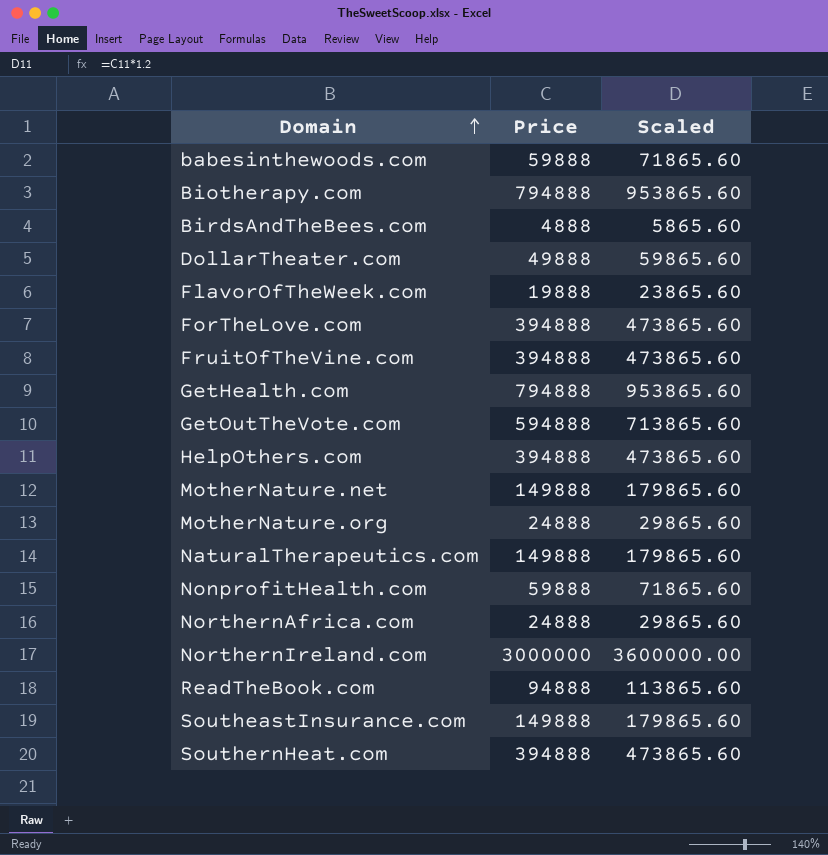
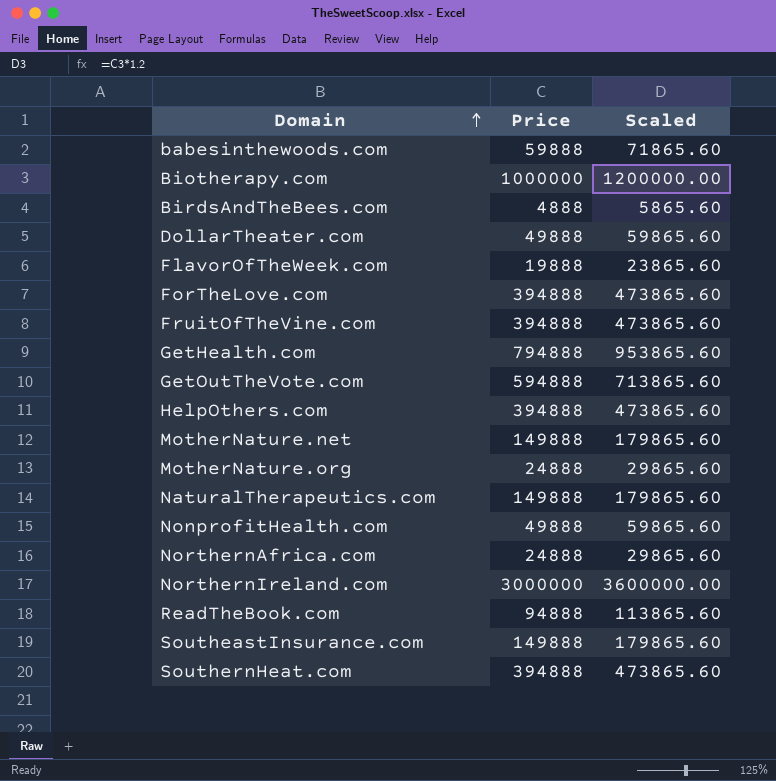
Biotherapy.com | Price: 794888 -> 1000000
Biotherapy.com | Scaled: 953865.60 -> 1200000.00
NonprofitHealth.com | Price: 59888 -> 49888
NonprofitHealth.com | Scaled: 71865.60 -> 59865.60

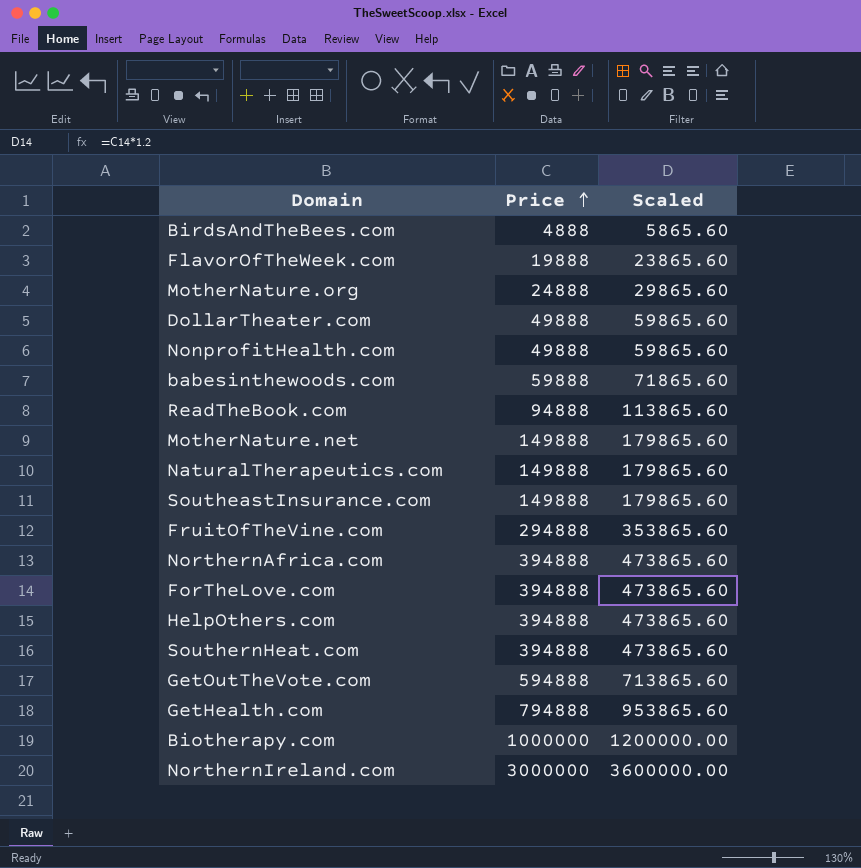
row order: Domain ascending -> Price ascending
FruitOfTheVine.com | Price: 394888 -> 294888
FruitOfTheVine.com | Scaled: 473865.60 -> 353865.60
NorthernAfrica.com | Price: 24888 -> 394888
NorthernAfrica.com | Scaled: 29865.60 -> 473865.60

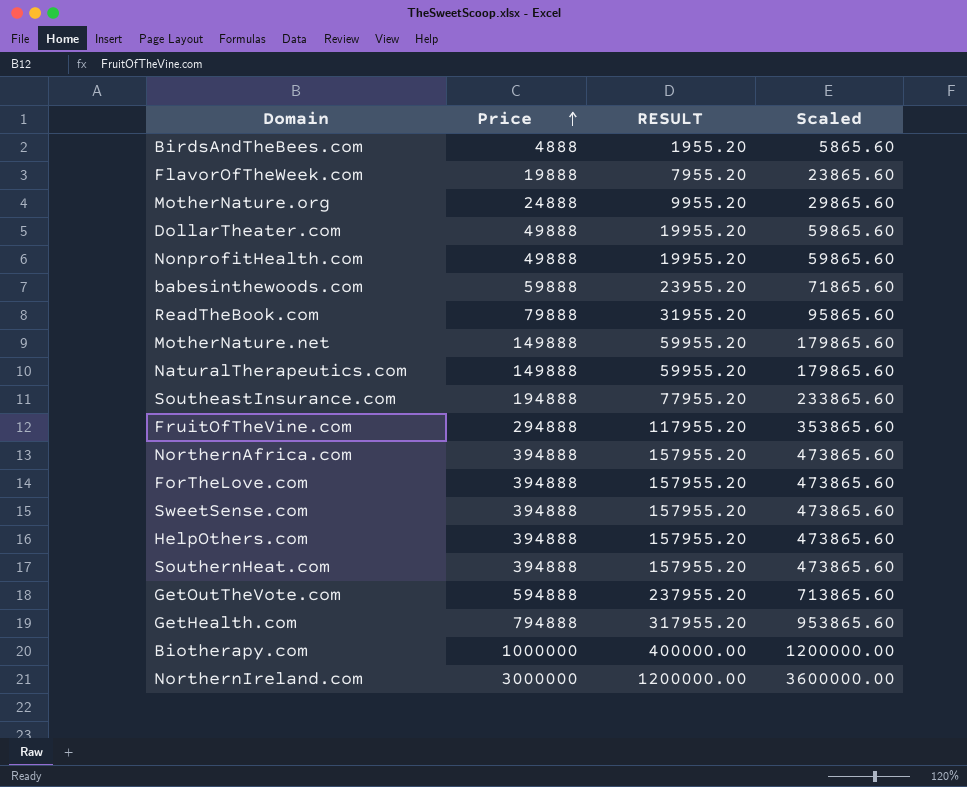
column RESULT | formula: none -> [Price] * 0.4
ReadTheBook.com | Price: 94888 -> 79888
ReadTheBook.com | Scaled: 113865.60 -> 95865.60
SoutheastInsurance.com | Price: 149888 -> 194888
SoutheastInsurance.com | Scaled: 179865.60 -> 233865.60
row SweetSense.com: none -> 394888 | 157955.20 | 473865.60

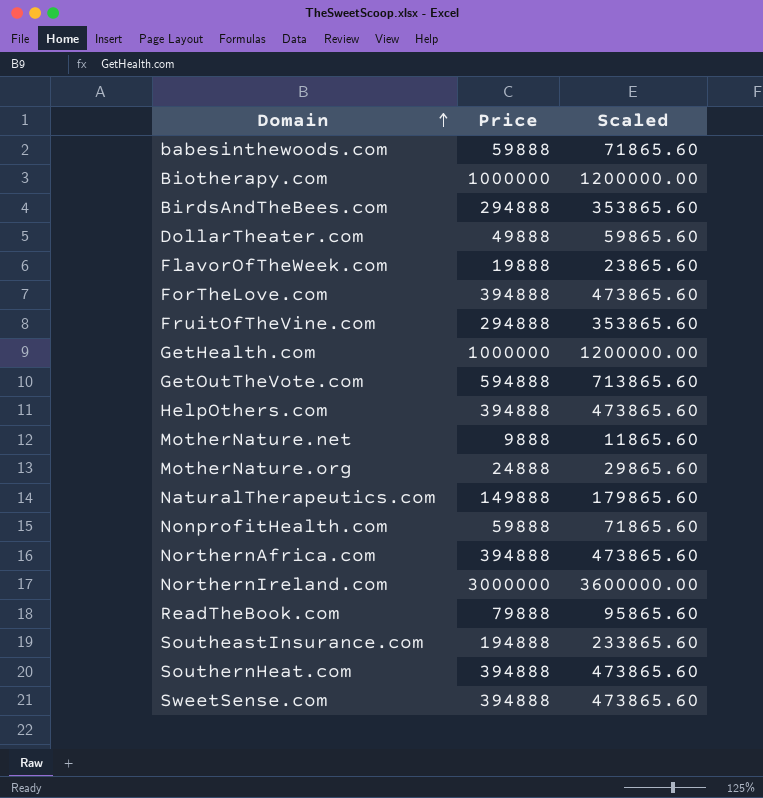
row order: Price ascending -> Domain ascending
column RESULT | formula: [Price] * 0.4 -> none
BirdsAndTheBees.com | Price: 4888 -> 294888
BirdsAndTheBees.com | Scaled: 5865.60 -> 353865.60
GetHealth.com | Price: 794888 -> 1000000
GetHealth.com | Scaled: 953865.60 -> 1200000.00
MotherNature.net | Price: 149888 -> 9888
MotherNature.net | Scaled: 179865.60 -> 11865.60
NonprofitHealth.com | Price: 49888 -> 59888
NonprofitHealth.com | Scaled: 59865.60 -> 71865.60

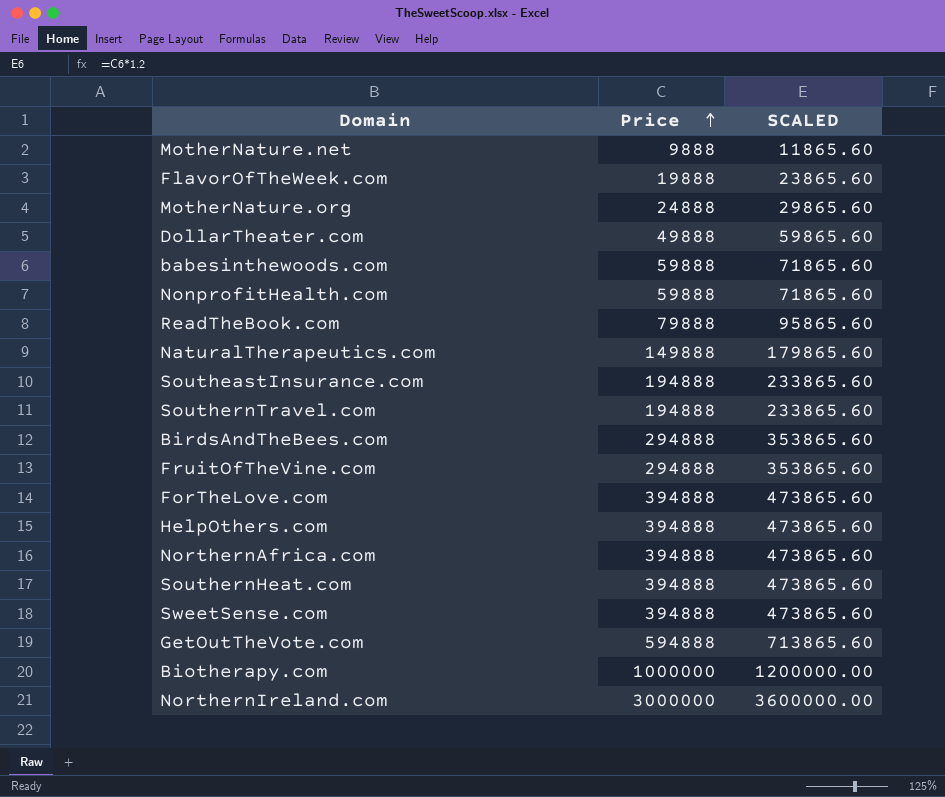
row order: Domain ascending -> Price ascending
column name: Scaled -> SCALED
row GetHealth.com: 1000000 | 1200000.00 -> none
row SouthernTravel.com: none -> 194888 | 233865.60

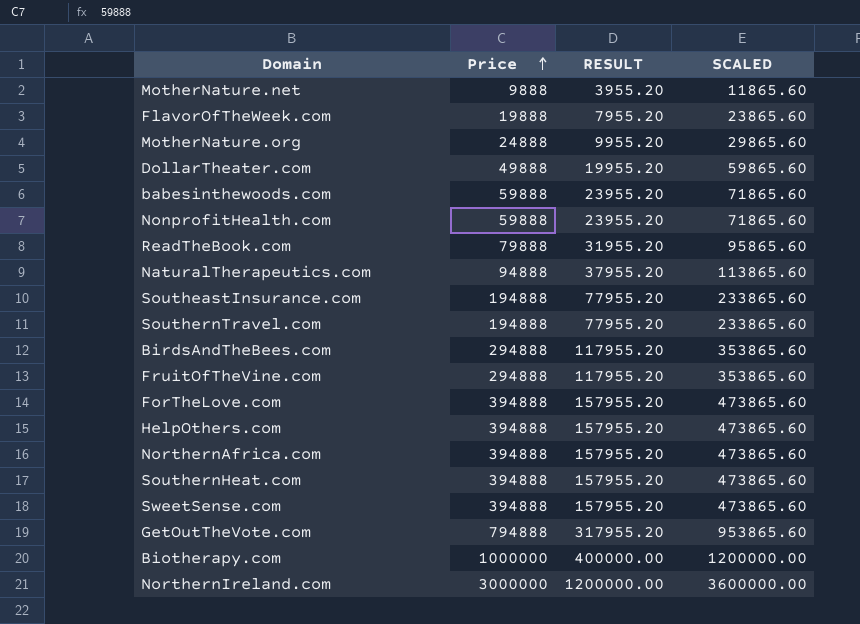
column RESULT | formula: none -> [Price] * 0.4
NaturalTherapeutics.com | Price: 149888 -> 94888
NaturalTherapeutics.com | SCALED: 179865.60 -> 113865.60
GetOutTheVote.com | Price: 594888 -> 794888
GetOutTheVote.com | SCALED: 713865.60 -> 953865.60

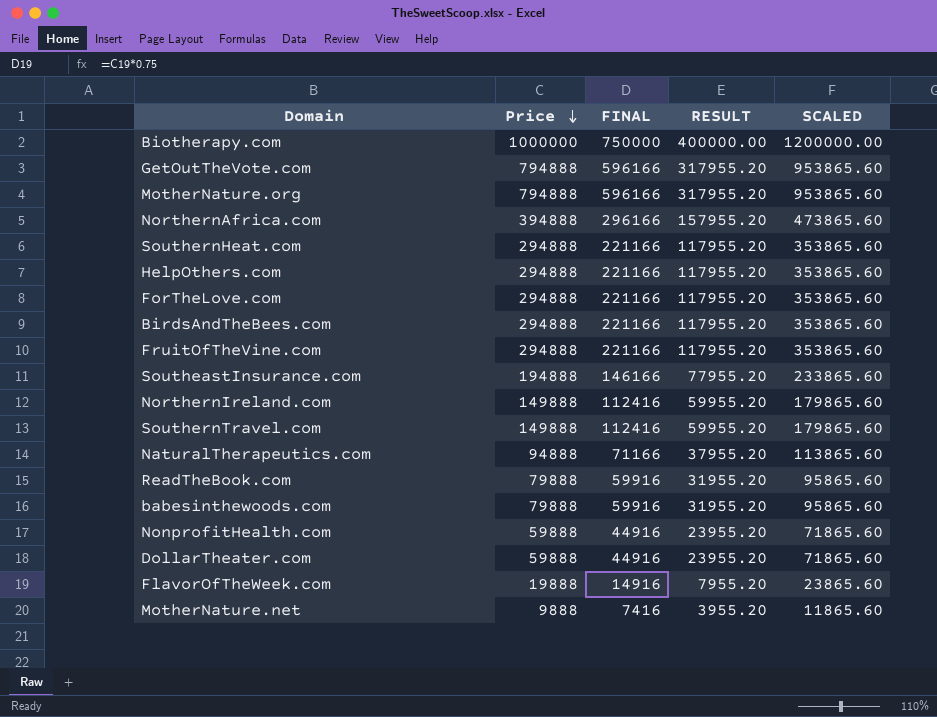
row order: Price ascending -> Price descending
column FINAL | formula: none -> [Price] * 0.75
row SweetSense.com: 394888 | 157955.20 | 473865.60 -> none
MotherNature.org | Price: 24888 -> 794888
MotherNature.org | RESULT: 9955.20 -> 317955.20
MotherNature.org | SCALED: 29865.60 -> 953865.60
SouthernHeat.com | Price: 394888 -> 294888
SouthernHeat.com | RESULT: 157955.20 -> 117955.20
SouthernHeat.com | SCALED: 473865.60 -> 353865.60
HelpOthers.com | Price: 394888 -> 294888
HelpOthers.com | RESULT: 157955.20 -> 117955.20
HelpOthers.com | SCALED: 473865.60 -> 353865.60
ForTheLove.com | Price: 394888 -> 294888
ForTheLove.com | RESULT: 157955.20 -> 117955.20
ForTheLove.com | SCALED: 473865.60 -> 353865.60
NorthernIreland.com | Price: 3000000 -> 149888
NorthernIreland.com | RESULT: 1200000.00 -> 59955.20
NorthernIreland.com | SCALED: 3600000.00 -> 179865.60
SouthernTravel.com | Price: 194888 -> 149888
SouthernTravel.com | RESULT: 77955.20 -> 59955.20
SouthernTravel.com | SCALED: 233865.60 -> 179865.60
babesinthewoods.com | Price: 59888 -> 79888
babesinthewoods.com | RESULT: 23955.20 -> 31955.20
babesinthewoods.com | SCALED: 71865.60 -> 95865.60
DollarTheater.com | Price: 49888 -> 59888
DollarTheater.com | RESULT: 19955.20 -> 23955.20
DollarTheater.com | SCALED: 59865.60 -> 71865.60

